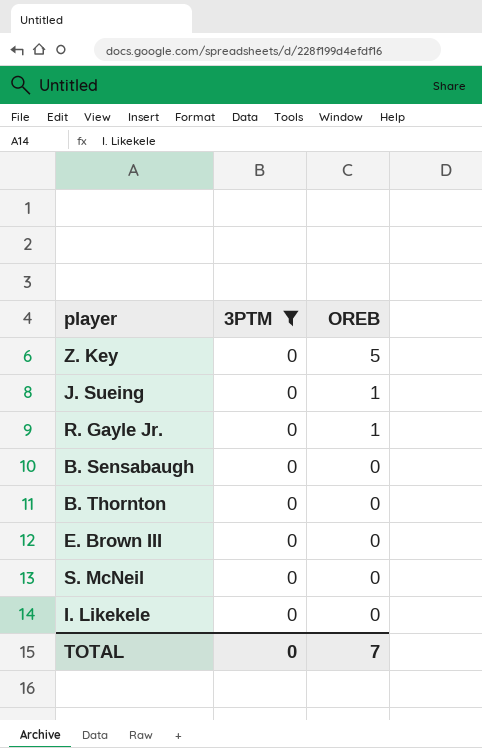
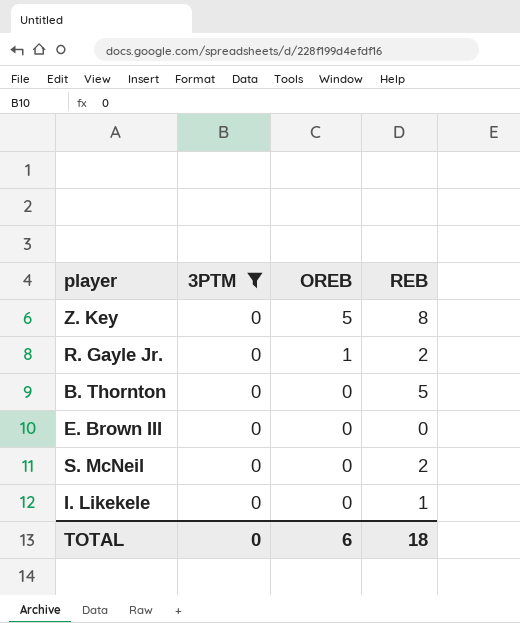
column REB | position: none -> 4
row J. Sueing: 0 | 1 -> none
row B. Sensabaugh: 0 | 0 -> none
TOTAL | OREB: 7 -> 6

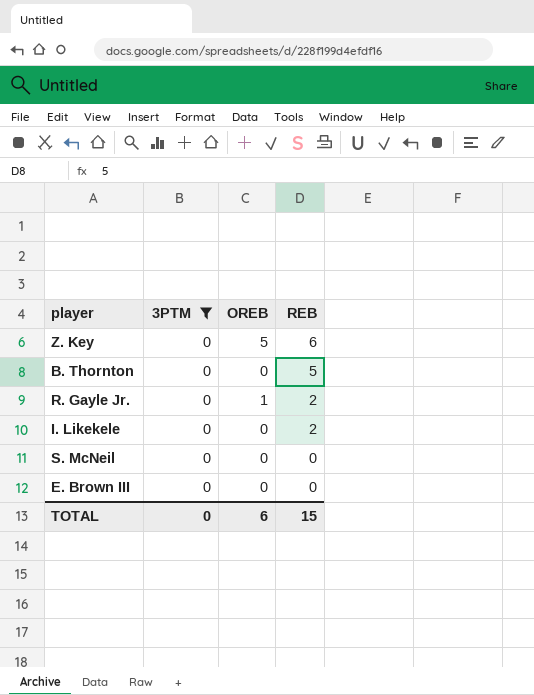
row order: OREB descending -> REB descending
Z. Key | REB: 8 -> 6
I. Likekele | REB: 1 -> 2
S. McNeil | REB: 2 -> 0
TOTAL | REB: 18 -> 15

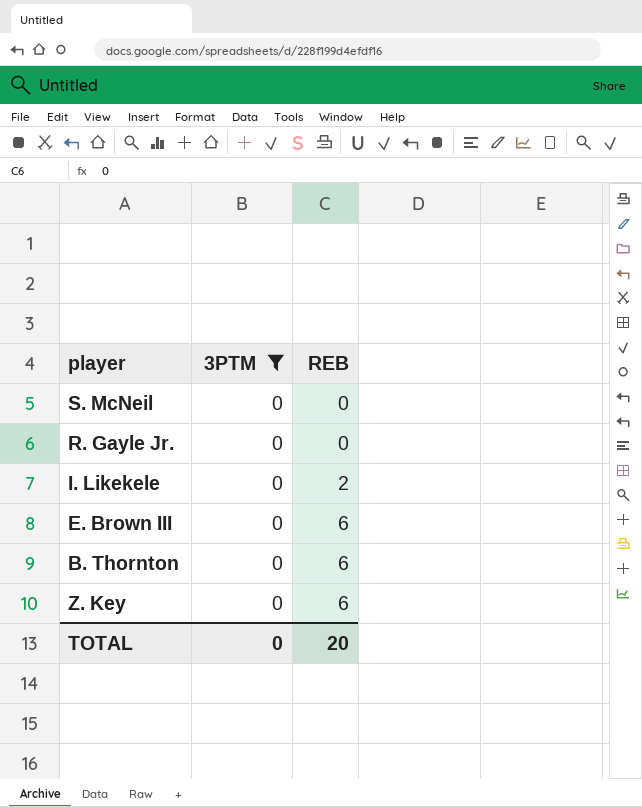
row order: REB descending -> REB ascending
column OREB | position: 3 -> none
R. Gayle Jr. | REB: 2 -> 0
E. Brown III | REB: 0 -> 6
B. Thornton | REB: 5 -> 6
TOTAL | REB: 15 -> 20

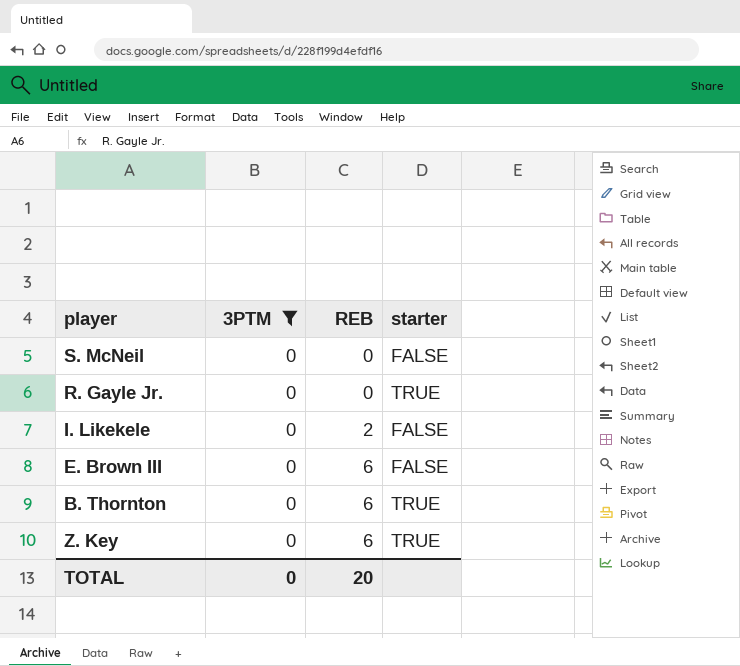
column starter | position: none -> 4

